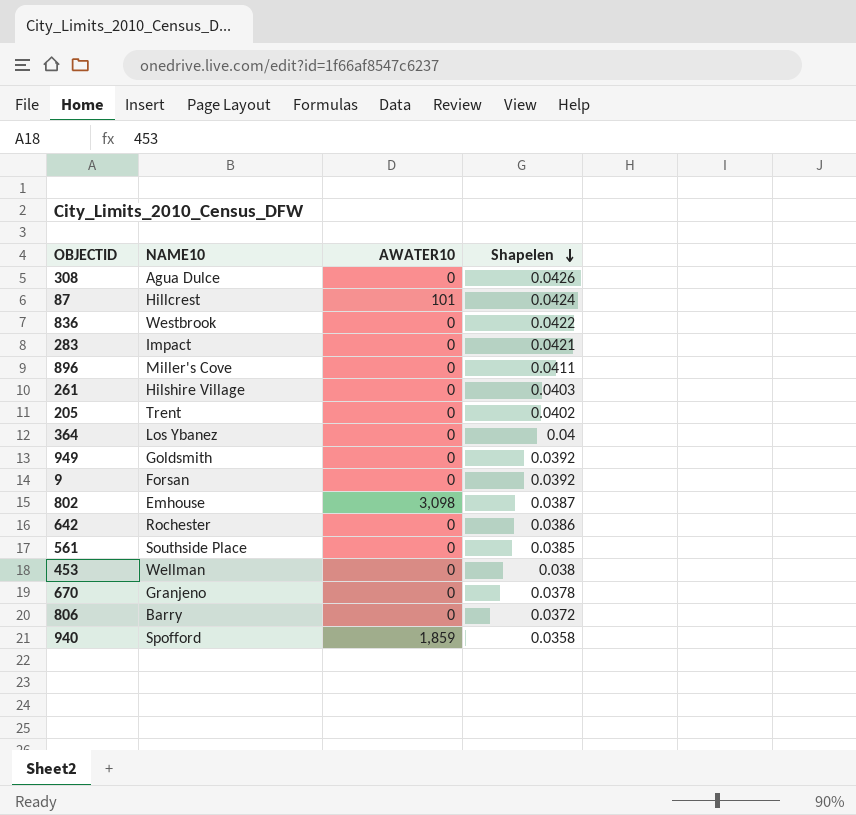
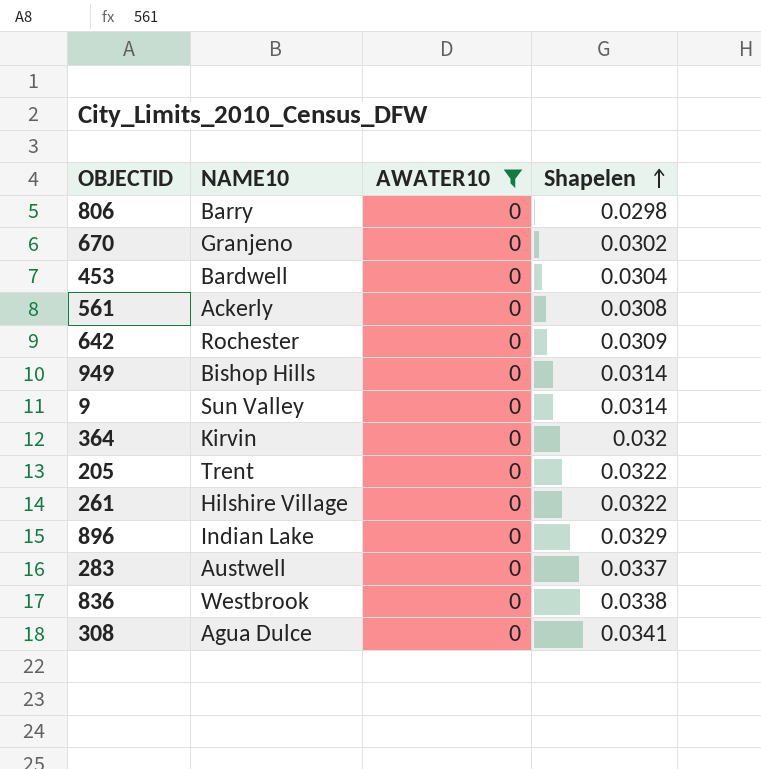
filter: none -> AWATER10 = 0
row order: Shapelen descending -> Shapelen ascending
806 | Shapelen: 0.0372 -> 0.0298
670 | Shapelen: 0.0378 -> 0.0302
453 | NAME10: Wellman -> Bardwell
453 | Shapelen: 0.038 -> 0.0304
561 | NAME10: Southside Place -> Ackerly
561 | Shapelen: 0.0385 -> 0.0308
642 | Shapelen: 0.0386 -> 0.0309
949 | NAME10: Goldsmith -> Bishop Hills
949 | Shapelen: 0.0392 -> 0.0314
9 | NAME10: Forsan -> Sun Valley
9 | Shapelen: 0.0392 -> 0.0314
364 | NAME10: Los Ybanez -> Kirvin
364 | Shapelen: 0.04 -> 0.032
205 | Shapelen: 0.0402 -> 0.0322
261 | Shapelen: 0.0403 -> 0.0322
896 | NAME10: Miller's Cove -> Indian Lake
896 | Shapelen: 0.0411 -> 0.0329
283 | NAME10: Impact -> Austwell
283 | Shapelen: 0.0421 -> 0.0337
836 | Shapelen: 0.0422 -> 0.0338
308 | Shapelen: 0.0426 -> 0.0341

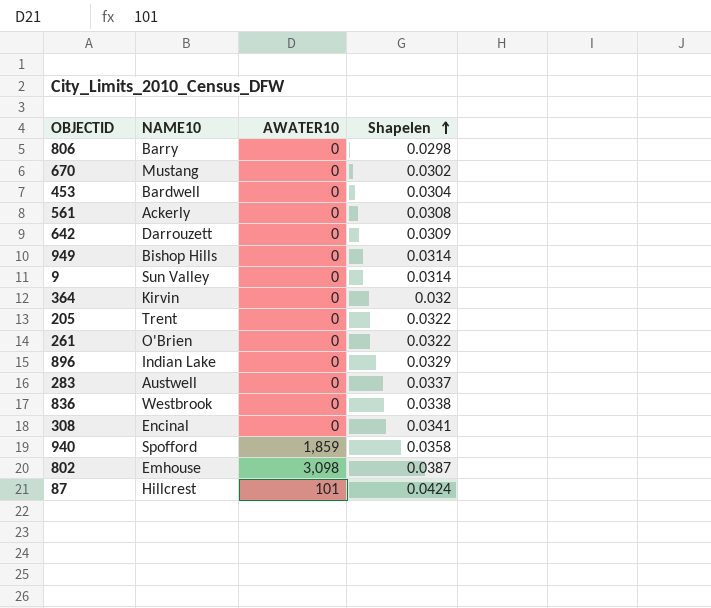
filter: AWATER10 = 0 -> none
670 | NAME10: Granjeno -> Mustang
642 | NAME10: Rochester -> Darrouzett
261 | NAME10: Hilshire Village -> O'Brien
308 | NAME10: Agua Dulce -> Encinal

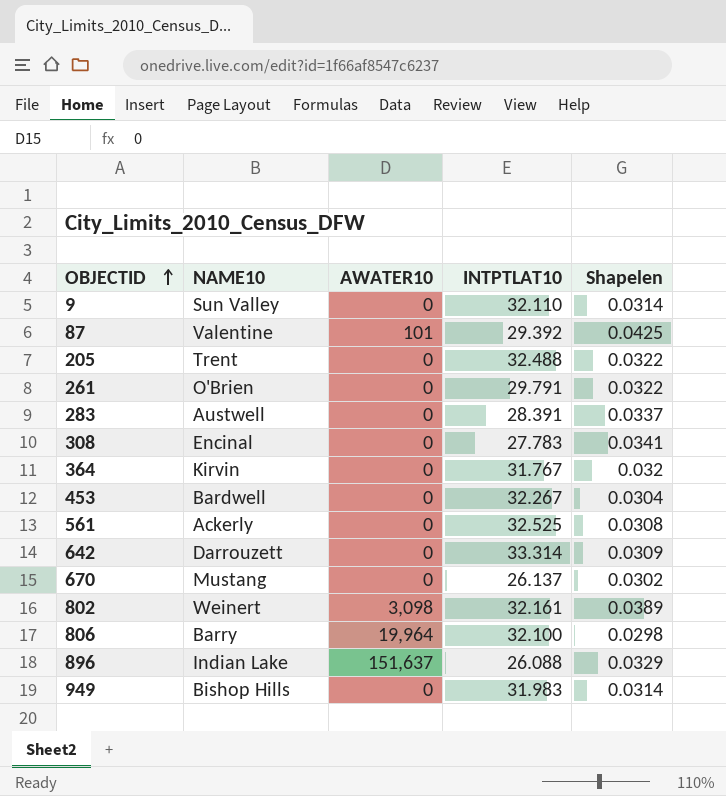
row order: Shapelen ascending -> OBJECTID ascending
column INTPTLAT10 | position: none -> 4
row 836: Westbrook | 0 | 0.0338 -> none
row 940: Spofford | 1,859 | 0.0358 -> none
87 | NAME10: Hillcrest -> Valentine
87 | Shapelen: 0.0424 -> 0.0425
802 | NAME10: Emhouse -> Weinert
802 | Shapelen: 0.0387 -> 0.0389
806 | AWATER10: 0 -> 19,964
896 | AWATER10: 0 -> 151,637

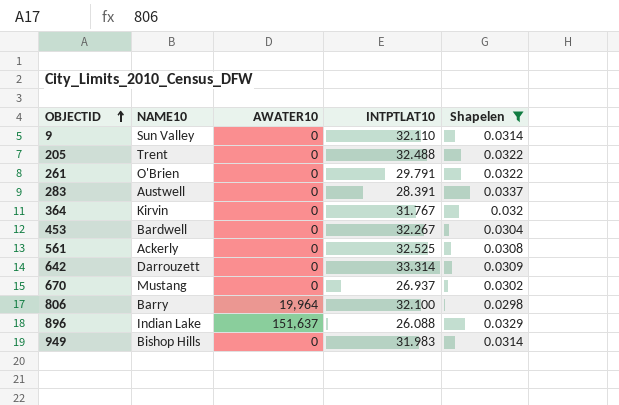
filter: none -> Shapelen <= 0.0337
670 | INTPTLAT10: 26.137 -> 26.937

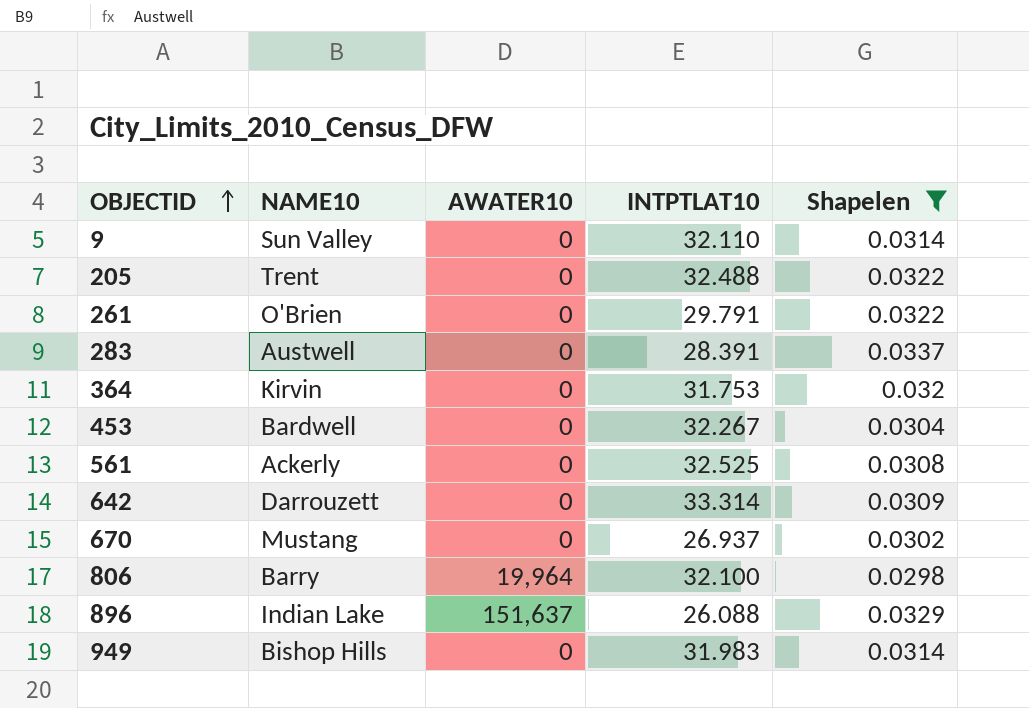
364 | INTPTLAT10: 31.767 -> 31.753

